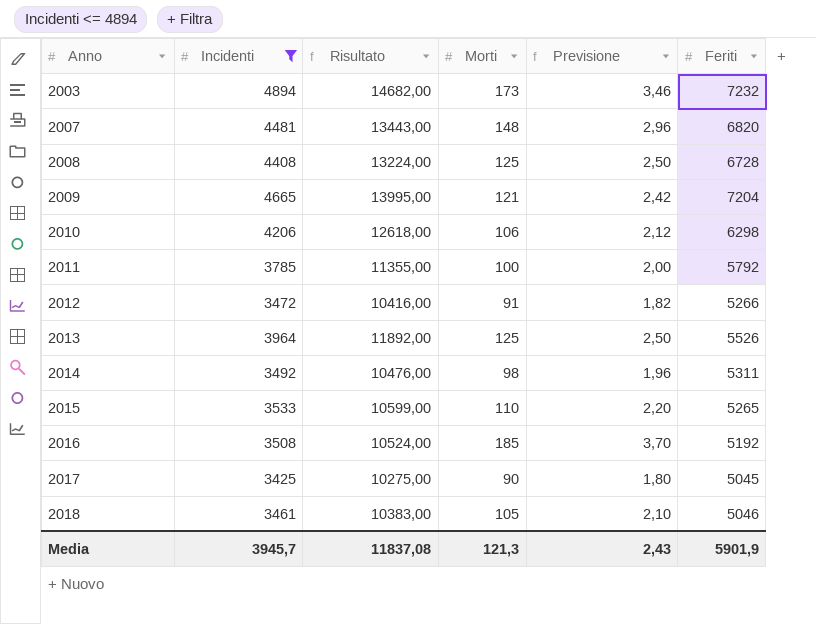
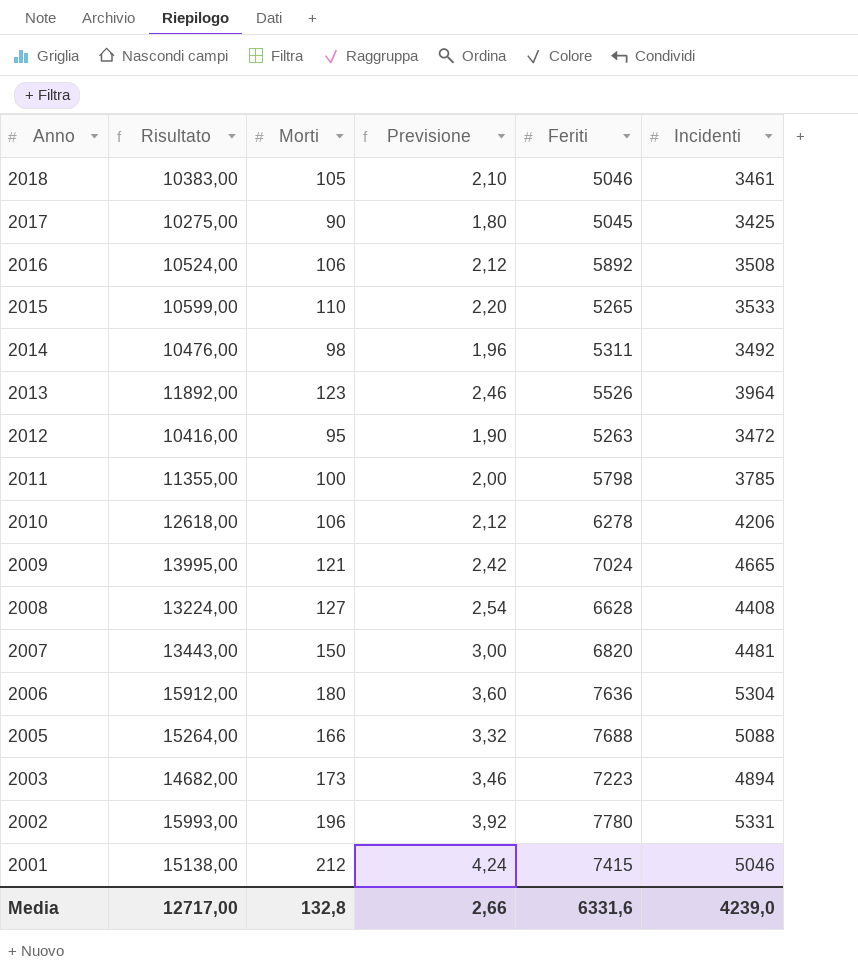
filter: Incidenti <= 4894 -> none
row order: Anno ascending -> Anno descending
column Incidenti | position: 2 -> 6
2016 | Morti: 185 -> 106
2016 | Previsione: 3,70 -> 2,12
2016 | Feriti: 5192 -> 5892
2013 | Morti: 125 -> 123
2013 | Previsione: 2,50 -> 2,46
2012 | Morti: 91 -> 95
2012 | Previsione: 1,82 -> 1,90
2012 | Feriti: 5266 -> 5263
2011 | Feriti: 5792 -> 5798
2010 | Feriti: 6298 -> 6278
2009 | Feriti: 7204 -> 7024
2008 | Morti: 125 -> 127
2008 | Previsione: 2,50 -> 2,54
2008 | Feriti: 6728 -> 6628
2007 | Morti: 148 -> 150
2007 | Previsione: 2,96 -> 3,00
2003 | Feriti: 7232 -> 7223
Media | Risultato: 11837,08 -> 12717,00
Media | Morti: 121,3 -> 132,8
Media | Previsione: 2,43 -> 2,66
Media | Feriti: 5901,9 -> 6331,6
Media | Incidenti: 3945,7 -> 4239,0

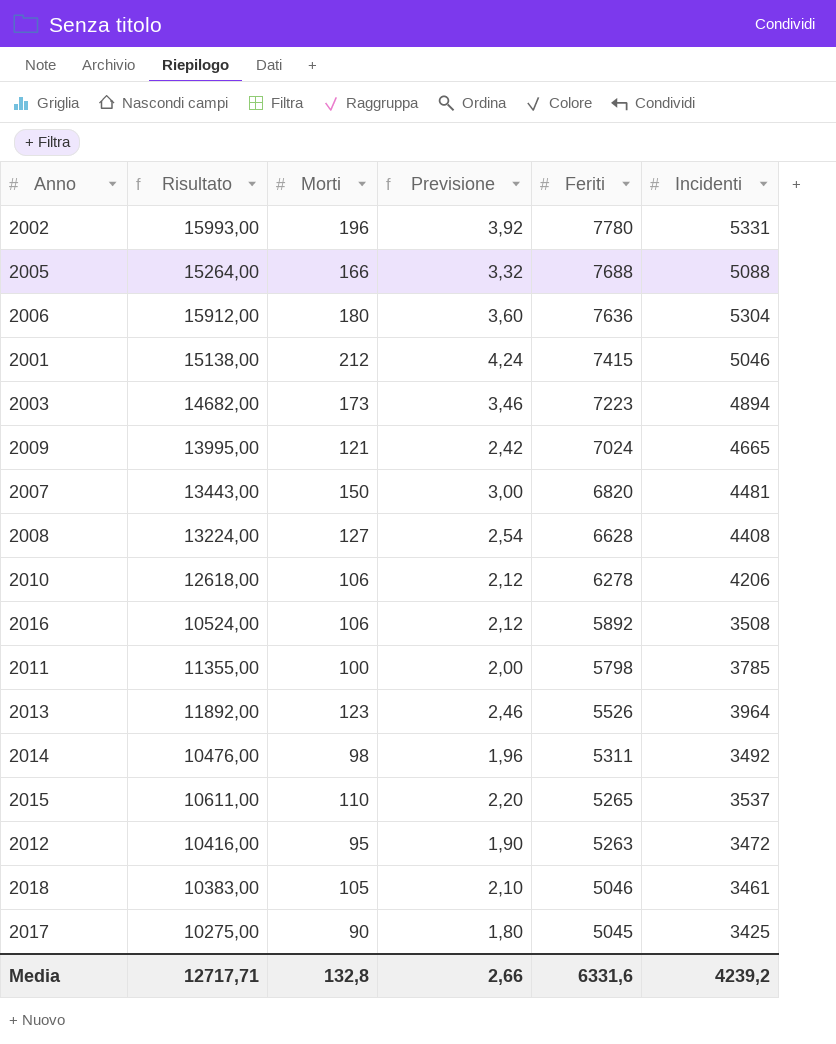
row order: Anno descending -> Feriti descending
2015 | Risultato: 10599,00 -> 10611,00
2015 | Incidenti: 3533 -> 3537
Media | Risultato: 12717,00 -> 12717,71
Media | Incidenti: 4239,0 -> 4239,2

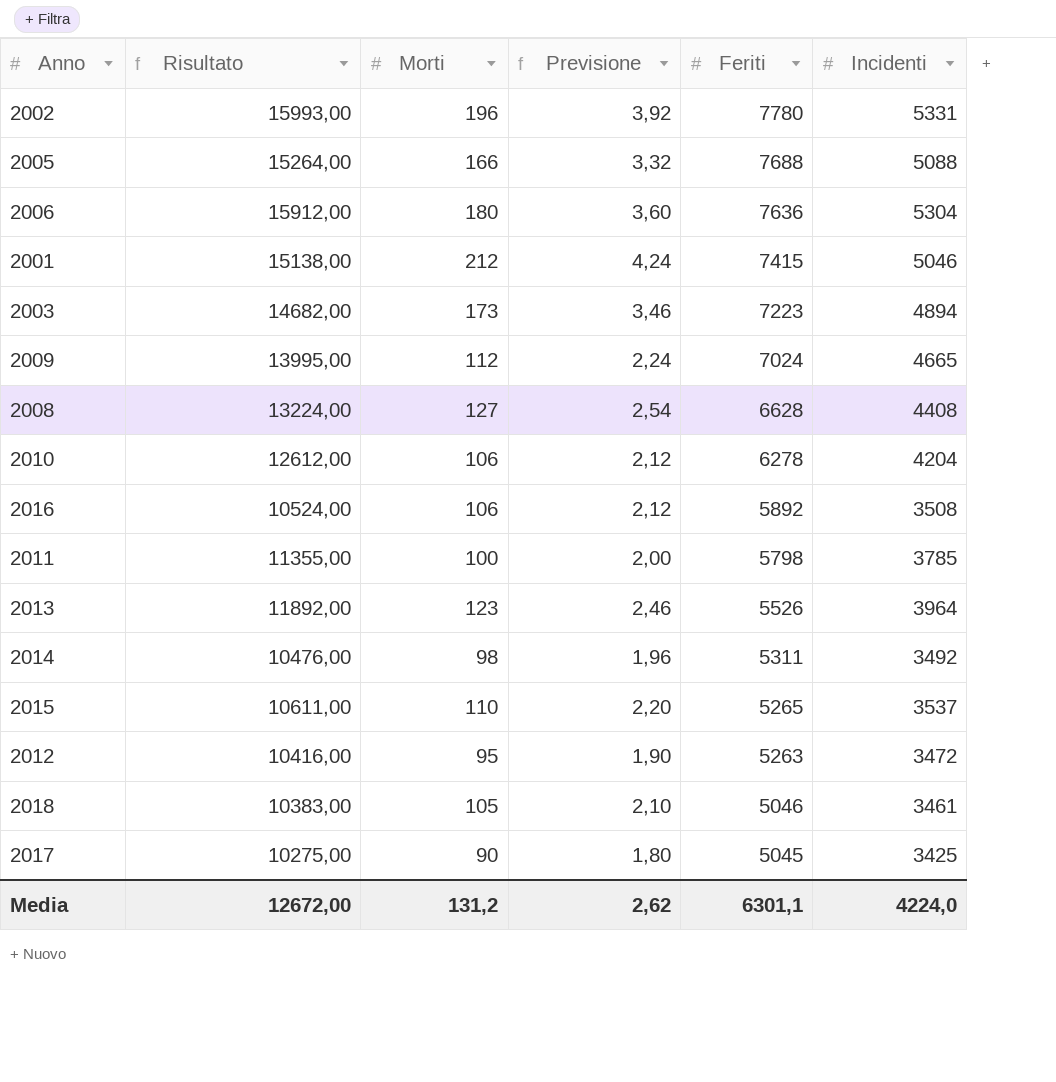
row 2007: 13443,00 | 150 | 3,00 | 6820 | 4481 -> none
2009 | Morti: 121 -> 112
2009 | Previsione: 2,42 -> 2,24
2010 | Risultato: 12618,00 -> 12612,00
2010 | Incidenti: 4206 -> 4204
Media | Risultato: 12717,71 -> 12672,00
Media | Morti: 132,8 -> 131,2
Media | Previsione: 2,66 -> 2,62
Media | Feriti: 6331,6 -> 6301,1
Media | Incidenti: 4239,2 -> 4224,0

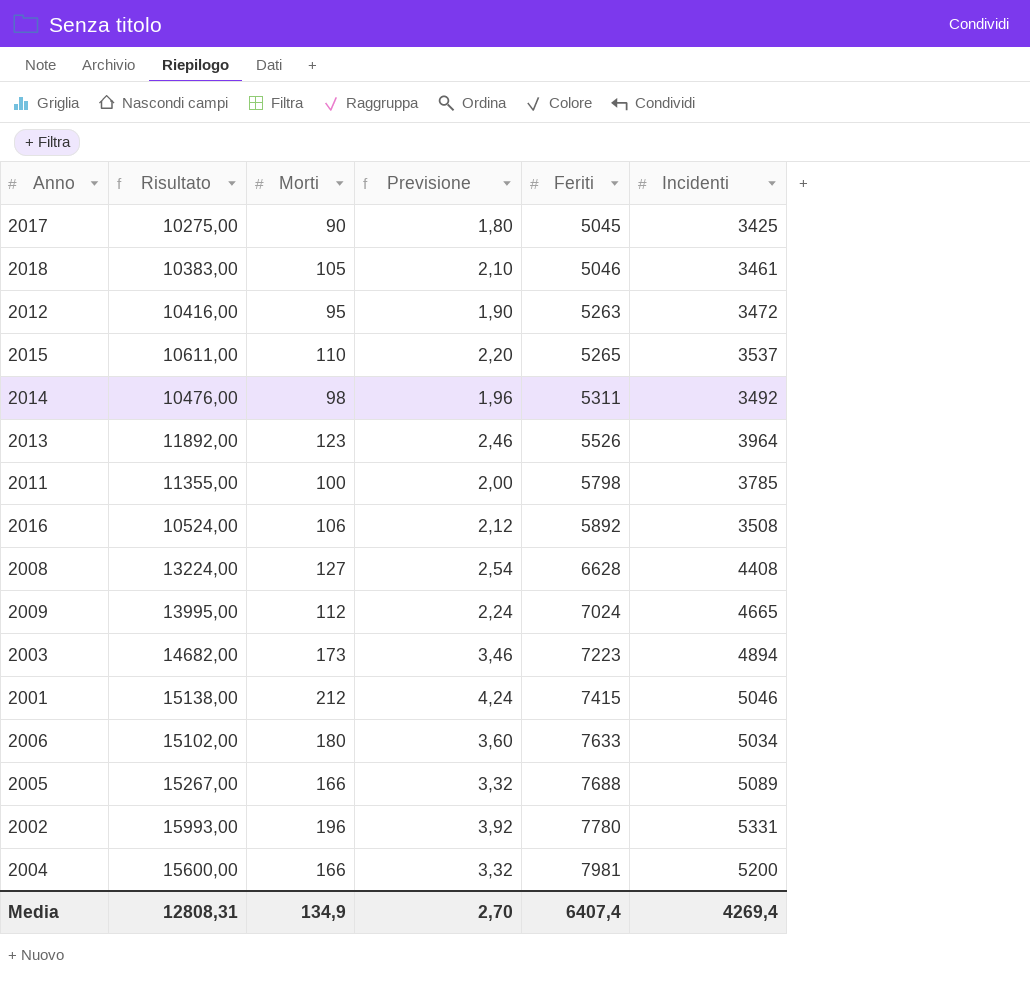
row order: Feriti descending -> Feriti ascending
row 2010: 12612,00 | 106 | 2,12 | 6278 | 4204 -> none
2006 | Risultato: 15912,00 -> 15102,00
2006 | Feriti: 7636 -> 7633
2006 | Incidenti: 5304 -> 5034
2005 | Risultato: 15264,00 -> 15267,00
2005 | Incidenti: 5088 -> 5089
row 2004: none -> 15600,00 | 166 | 3,32 | 7981 | 5200
Media | Risultato: 12672,00 -> 12808,31
Media | Morti: 131,2 -> 134,9
Media | Previsione: 2,62 -> 2,70
Media | Feriti: 6301,1 -> 6407,4
Media | Incidenti: 4224,0 -> 4269,4

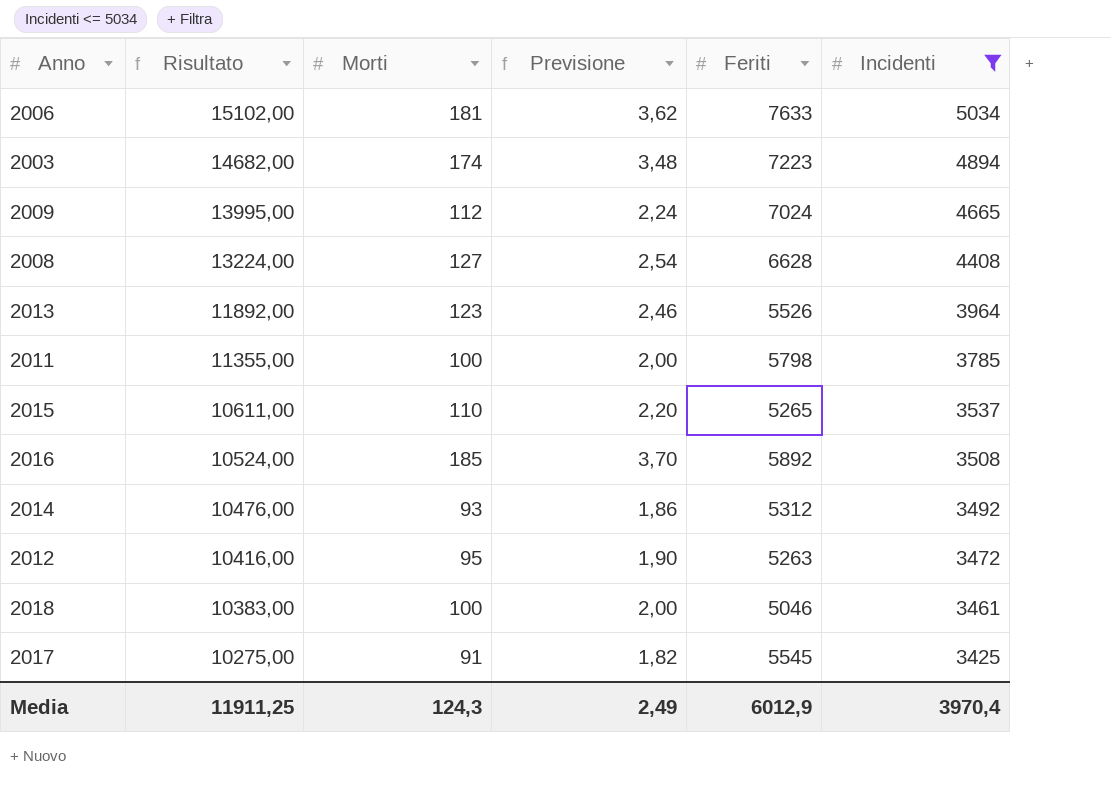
filter: none -> Incidenti <= 5034
row order: Feriti ascending -> Risultato descending
2006 | Morti: 180 -> 181
2006 | Previsione: 3,60 -> 3,62
2003 | Morti: 173 -> 174
2003 | Previsione: 3,46 -> 3,48
2016 | Morti: 106 -> 185
2016 | Previsione: 2,12 -> 3,70
2014 | Morti: 98 -> 93
2014 | Previsione: 1,96 -> 1,86
2014 | Feriti: 5311 -> 5312
2018 | Morti: 105 -> 100
2018 | Previsione: 2,10 -> 2,00
2017 | Morti: 90 -> 91
2017 | Previsione: 1,80 -> 1,82
2017 | Feriti: 5045 -> 5545
Media | Risultato: 12808,31 -> 11911,25
Media | Morti: 134,9 -> 124,3
Media | Previsione: 2,70 -> 2,49
Media | Feriti: 6407,4 -> 6012,9
Media | Incidenti: 4269,4 -> 3970,4

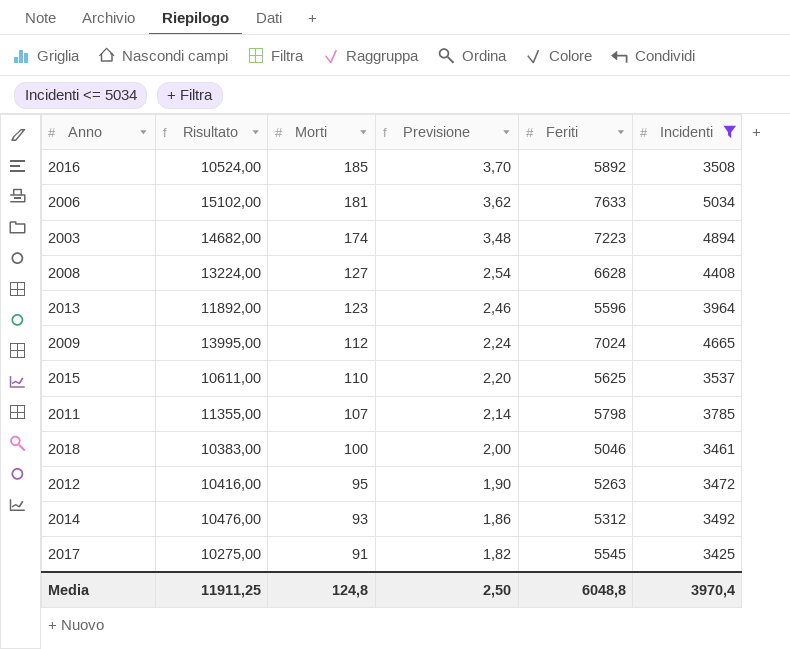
row order: Risultato descending -> Morti descending
2013 | Feriti: 5526 -> 5596
2015 | Feriti: 5265 -> 5625
2011 | Morti: 100 -> 107
2011 | Previsione: 2,00 -> 2,14
Media | Morti: 124,3 -> 124,8
Media | Previsione: 2,49 -> 2,50
Media | Feriti: 6012,9 -> 6048,8

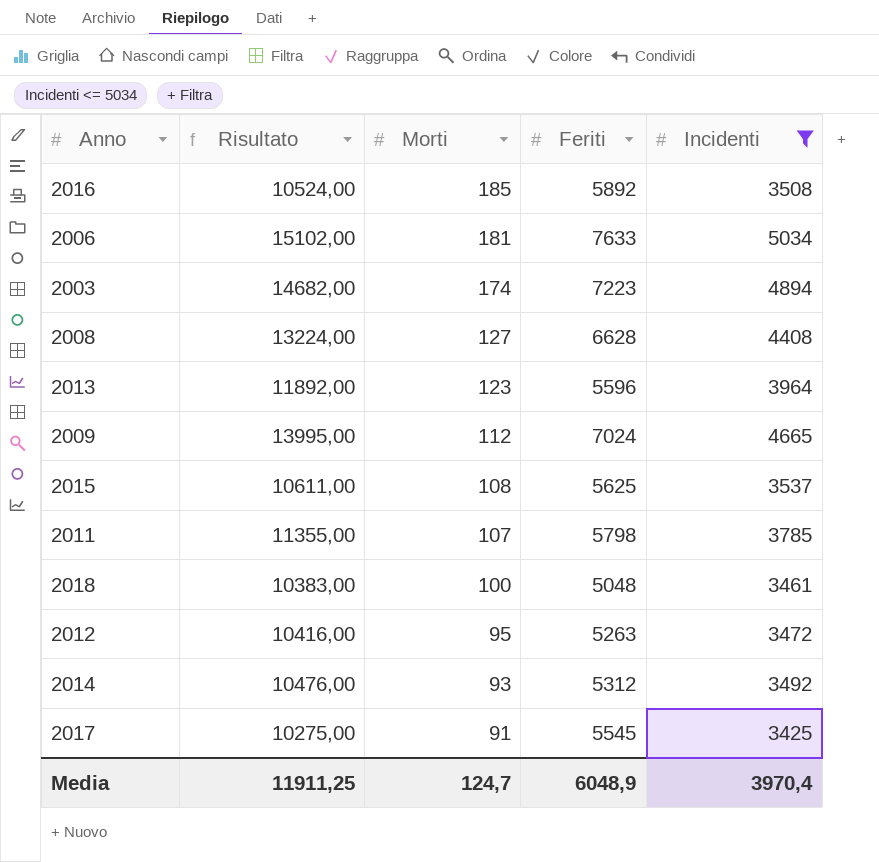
column Previsione | formula: [Morti] * 0,02 -> none
2015 | Morti: 110 -> 108
2018 | Feriti: 5046 -> 5048
Media | Morti: 124,8 -> 124,7
Media | Feriti: 6048,8 -> 6048,9

